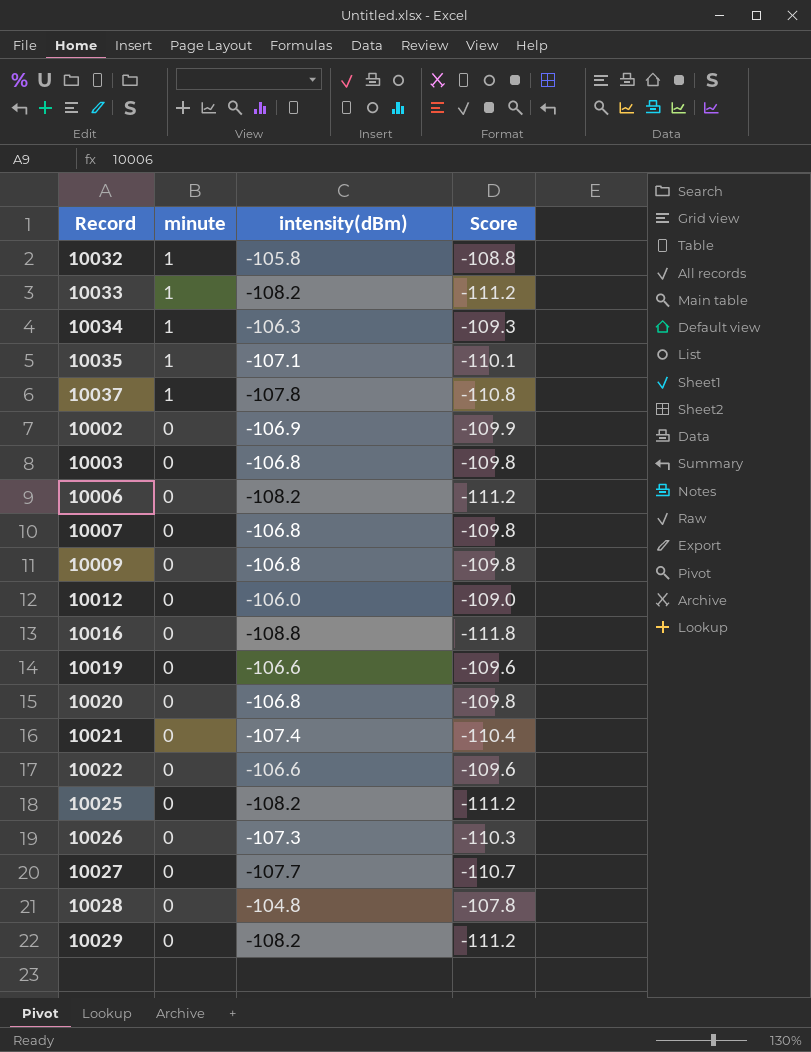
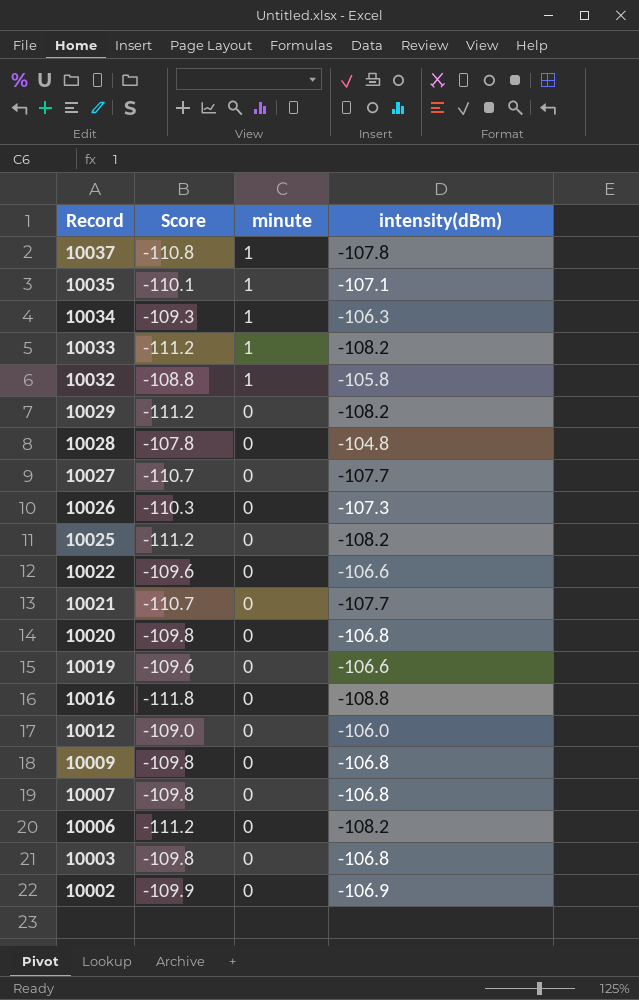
row order: minute descending -> Record descending
column Score | position: 4 -> 2
10021 | Score: -110.4 -> -110.7
10021 | intensity(dBm): -107.4 -> -107.7

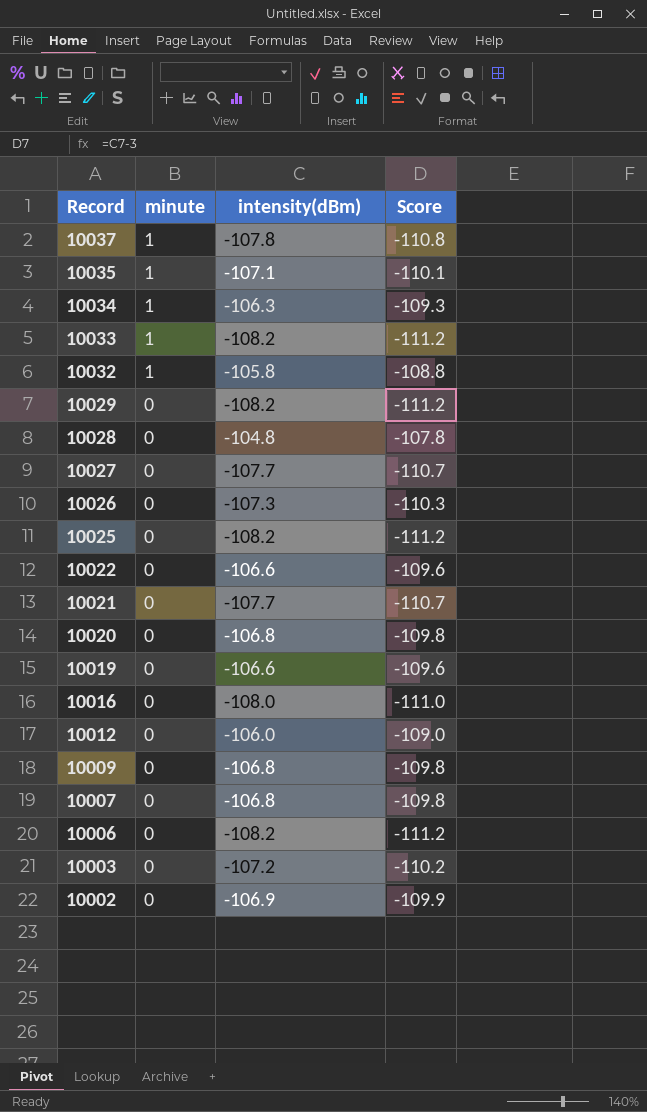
column Score | position: 2 -> 4
10016 | intensity(dBm): -108.8 -> -108.0
10016 | Score: -111.8 -> -111.0
10003 | intensity(dBm): -106.8 -> -107.2
10003 | Score: -109.8 -> -110.2

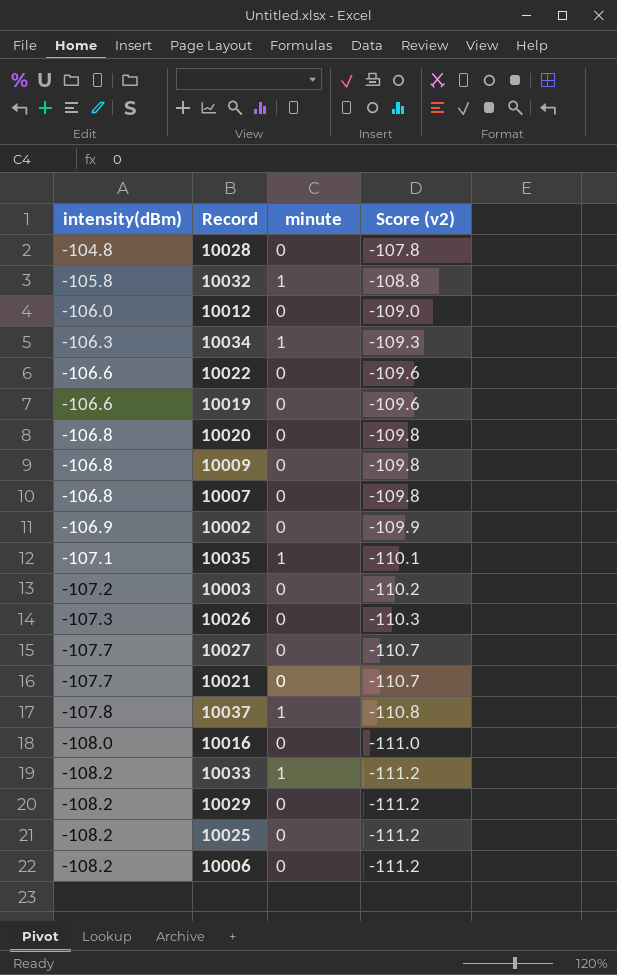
row order: Record descending -> intensity(dBm) descending
column intensity(dBm) | position: 3 -> 1
column name: Score -> Score (v2)

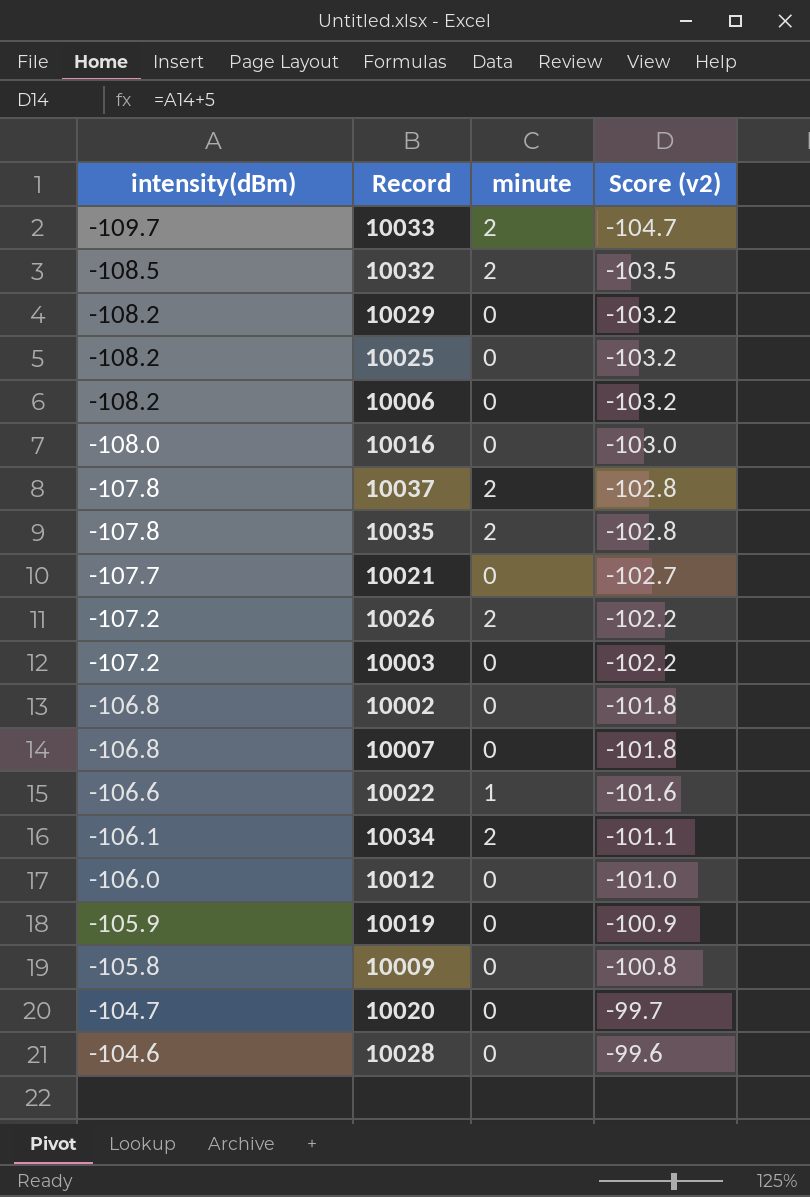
row order: intensity(dBm) descending -> intensity(dBm) ascending
column Score (v2) | formula: [intensity(dBm)] - 3 -> [intensity(dBm)] + 5
row 10027: -107.7 | 0 | -110.7 -> none
10033 | intensity(dBm): -108.2 -> -109.7
10033 | minute: 1 -> 2
10032 | intensity(dBm): -105.8 -> -108.5
10032 | minute: 1 -> 2
10037 | minute: 1 -> 2
10035 | intensity(dBm): -107.1 -> -107.8
10035 | minute: 1 -> 2
10026 | intensity(dBm): -107.3 -> -107.2
10026 | minute: 0 -> 2
10002 | intensity(dBm): -106.9 -> -106.8
10022 | minute: 0 -> 1
10034 | intensity(dBm): -106.3 -> -106.1
10034 | minute: 1 -> 2
10019 | intensity(dBm): -106.6 -> -105.9
10009 | intensity(dBm): -106.8 -> -105.8
10020 | intensity(dBm): -106.8 -> -104.7
10028 | intensity(dBm): -104.8 -> -104.6

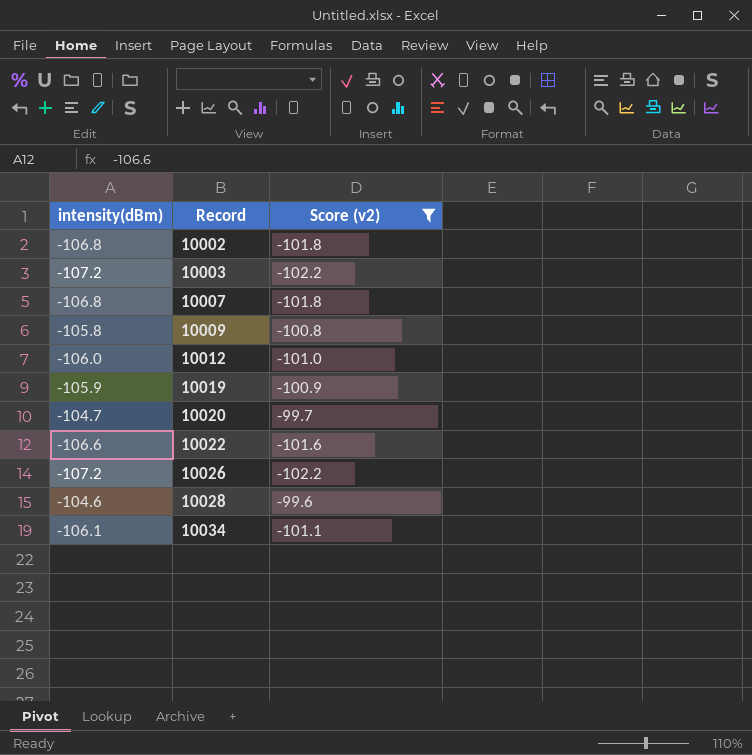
filter: none -> Score (v2) >= -102.2
row order: intensity(dBm) ascending -> Record ascending
column minute | position: 3 -> none

